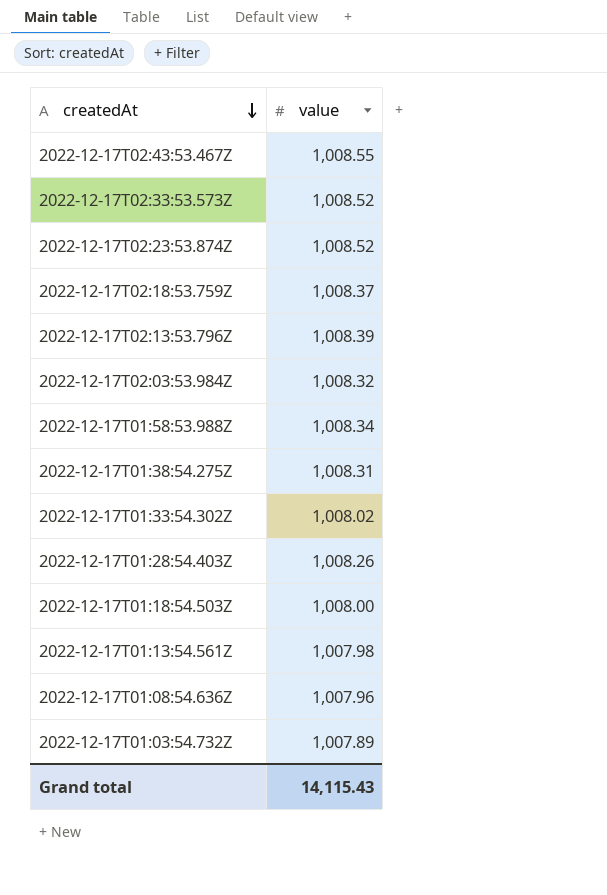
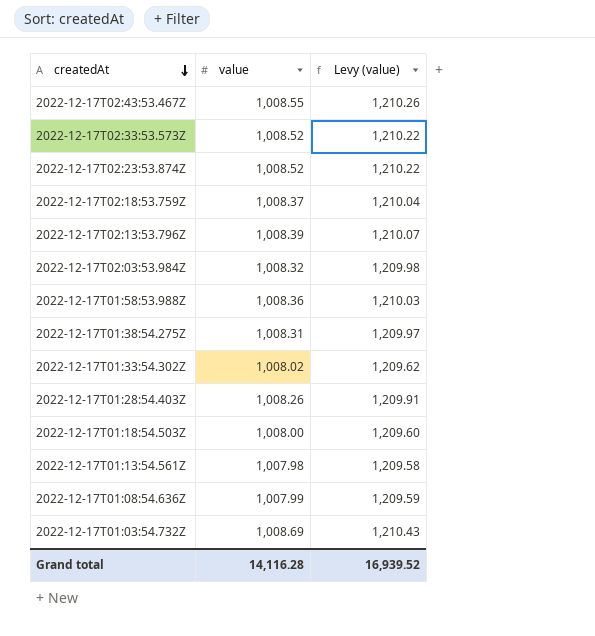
column Levy (value) | formula: none -> [value] * 1.2
2022-12-17T01:58:53.988Z | value: 1,008.34 -> 1,008.36
2022-12-17T01:08:54.636Z | value: 1,007.96 -> 1,007.99
2022-12-17T01:03:54.732Z | value: 1,007.89 -> 1,008.69
Grand total | value: 14,115.43 -> 14,116.28

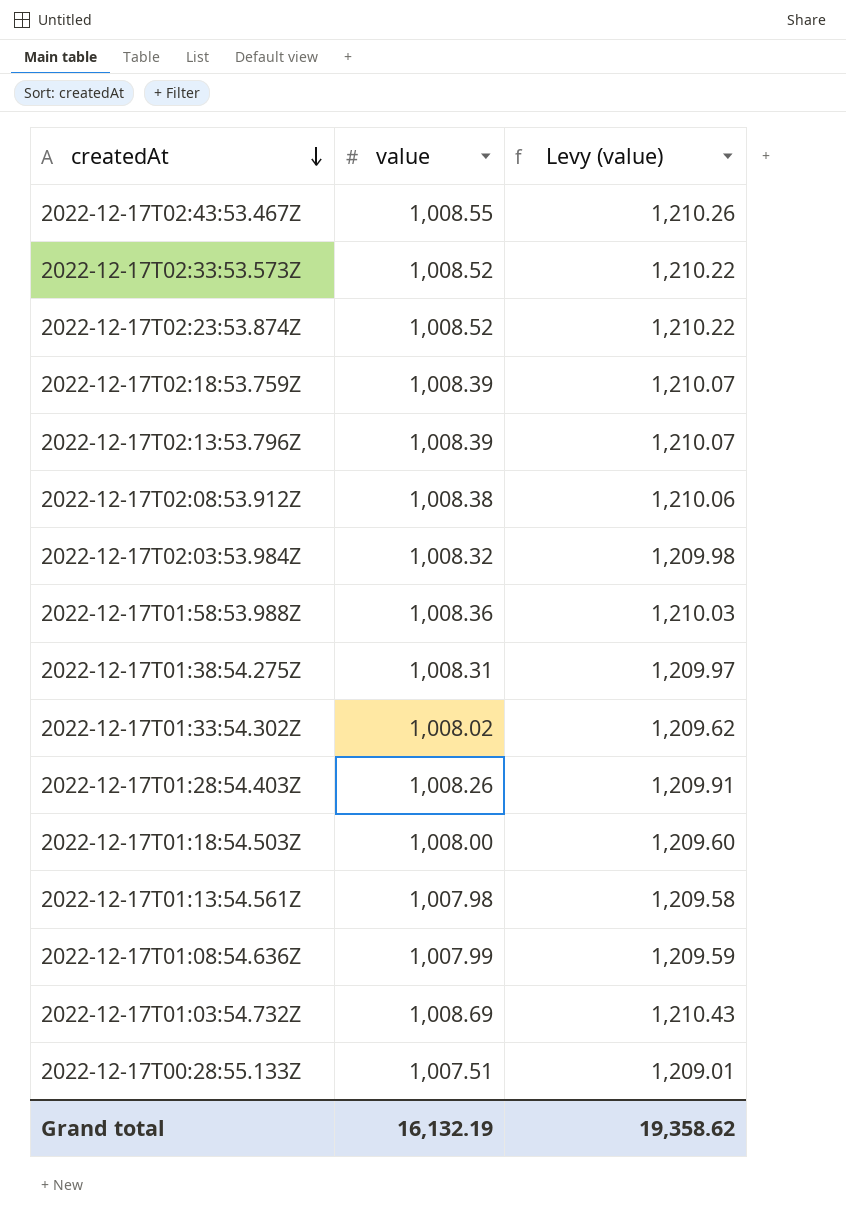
2022-12-17T02:18:53.759Z | value: 1,008.37 -> 1,008.39
2022-12-17T02:18:53.759Z | Levy (value): 1,210.04 -> 1,210.07
row 2022-12-17T02:08:53.912Z: none -> 1,008.38 | 1,210.06
row 2022-12-17T00:28:55.133Z: none -> 1,007.51 | 1,209.01
Grand total | value: 14,116.28 -> 16,132.19
Grand total | Levy (value): 16,939.52 -> 19,358.62

